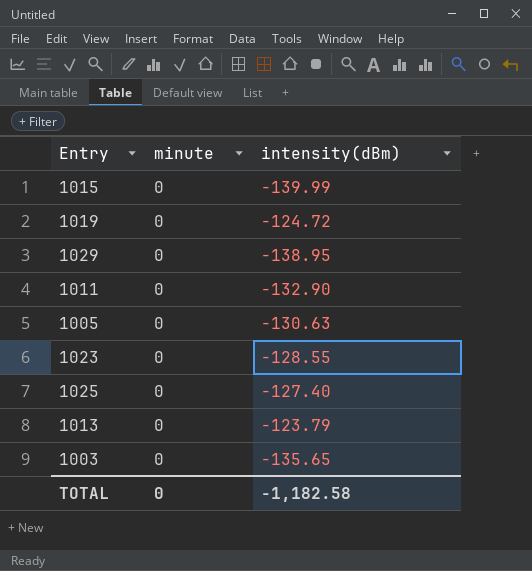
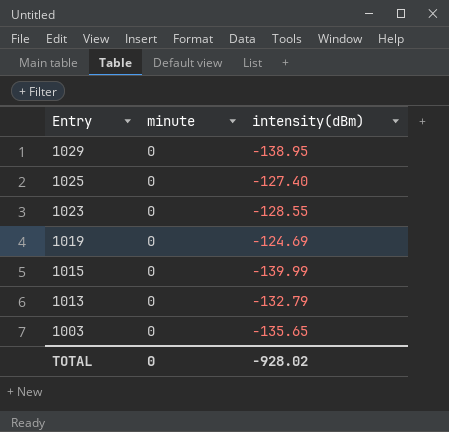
row order: none -> Entry descending
row 1011: 0 | -132.90 -> none
row 1005: 0 | -130.63 -> none
1019 | intensity(dBm): -124.72 -> -124.69
1013 | intensity(dBm): -123.79 -> -132.79
TOTAL | intensity(dBm): -1,182.58 -> -928.02

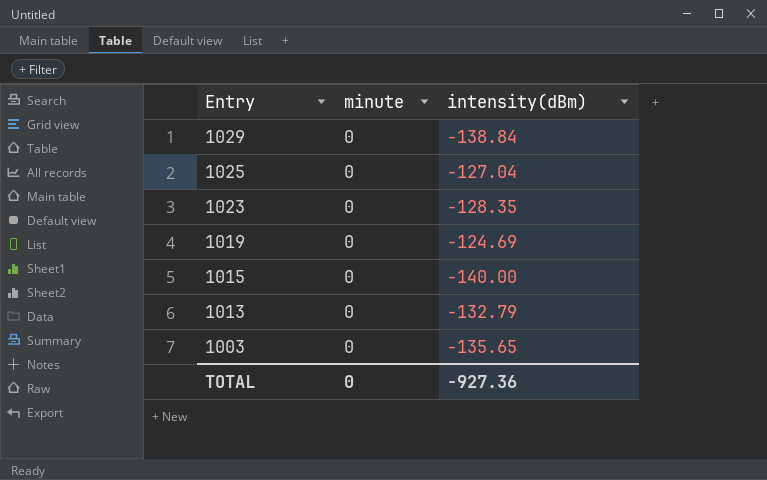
1029 | intensity(dBm): -138.95 -> -138.84
1025 | intensity(dBm): -127.40 -> -127.04
1023 | intensity(dBm): -128.55 -> -128.35
1015 | intensity(dBm): -139.99 -> -140.00
TOTAL | intensity(dBm): -928.02 -> -927.36

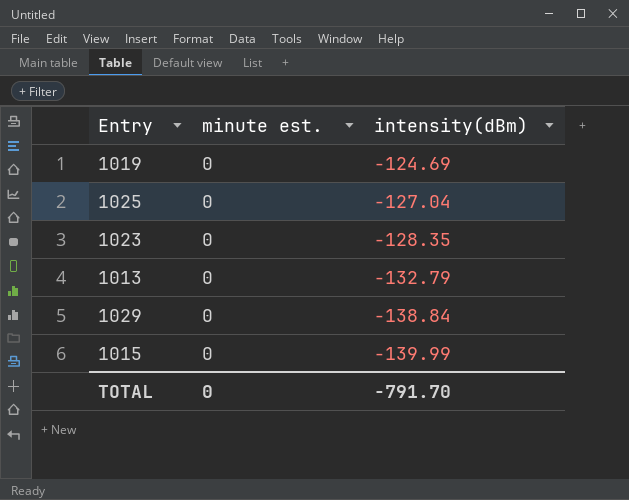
row order: Entry descending -> intensity(dBm) descending
column name: minute -> minute est.
row 1003: 0 | -135.65 -> none
1015 | intensity(dBm): -140.00 -> -139.99
TOTAL | intensity(dBm): -927.36 -> -791.70

